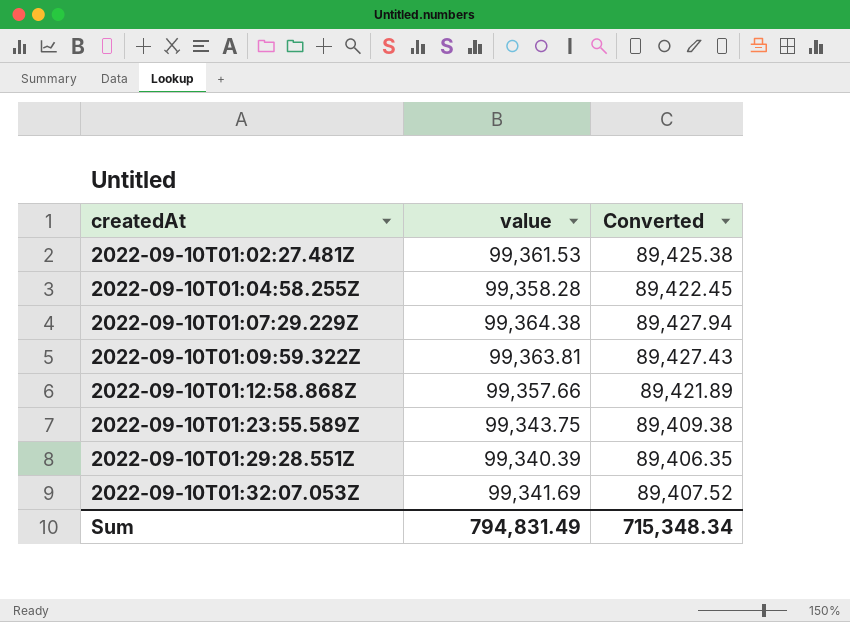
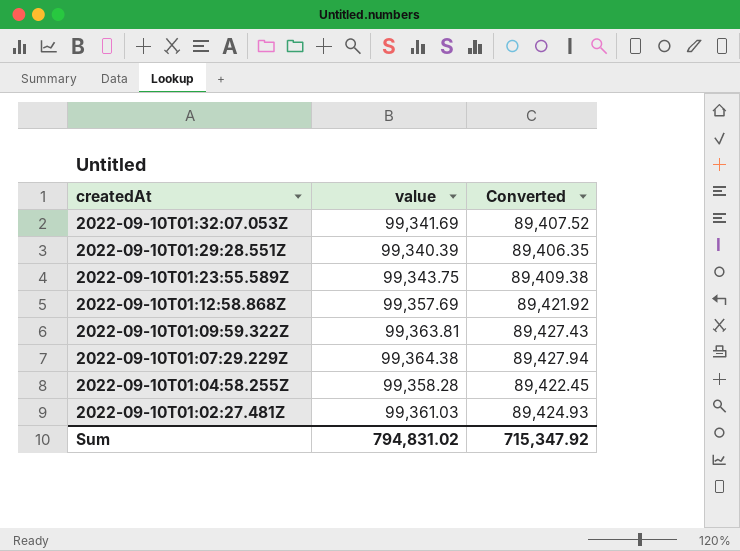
row order: createdAt ascending -> createdAt descending
2022-09-10T01:12:58.868Z | value: 99,357.66 -> 99,357.69
2022-09-10T01:12:58.868Z | Converted: 89,421.89 -> 89,421.92
2022-09-10T01:02:27.481Z | value: 99,361.53 -> 99,361.03
2022-09-10T01:02:27.481Z | Converted: 89,425.38 -> 89,424.93
Sum | value: 794,831.49 -> 794,831.02
Sum | Converted: 715,348.34 -> 715,347.92

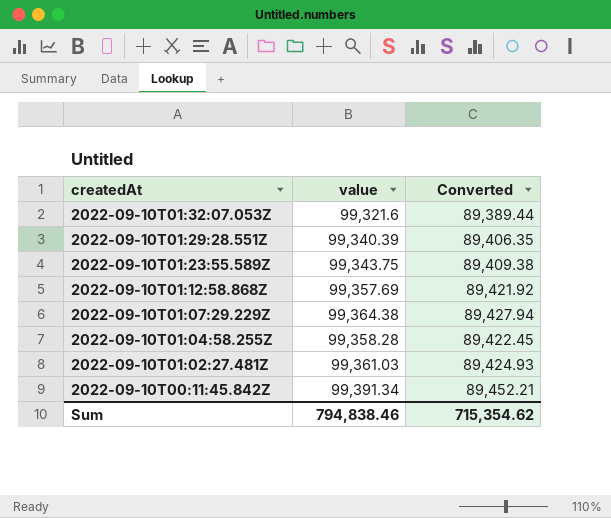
row 2022-09-10T01:09:59.322Z: 99,363.81 | 89,427.43 -> none
2022-09-10T01:32:07.053Z | value: 99,341.69 -> 99,321.6
2022-09-10T01:32:07.053Z | Converted: 89,407.52 -> 89,389.44
row 2022-09-10T00:11:45.842Z: none -> 99,391.34 | 89,452.21
Sum | value: 794,831.02 -> 794,838.46
Sum | Converted: 715,347.92 -> 715,354.62

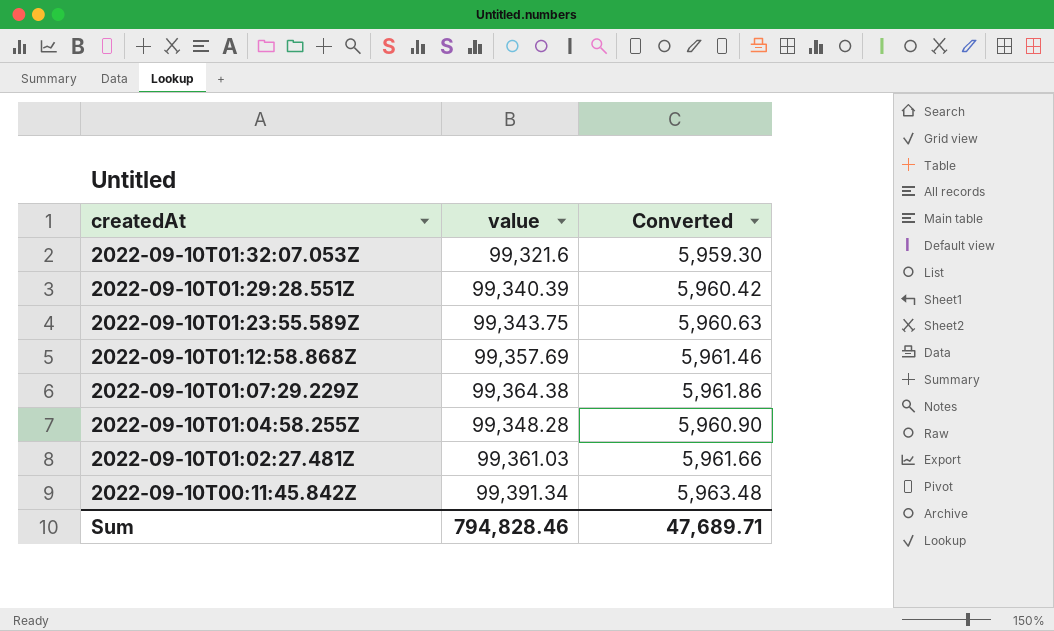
column Converted | formula: [value] * 0.9 -> [value] * 0.06
2022-09-10T01:04:58.255Z | value: 99,358.28 -> 99,348.28
Sum | value: 794,838.46 -> 794,828.46
Sum | Converted: 715,354.62 -> 47,689.71

